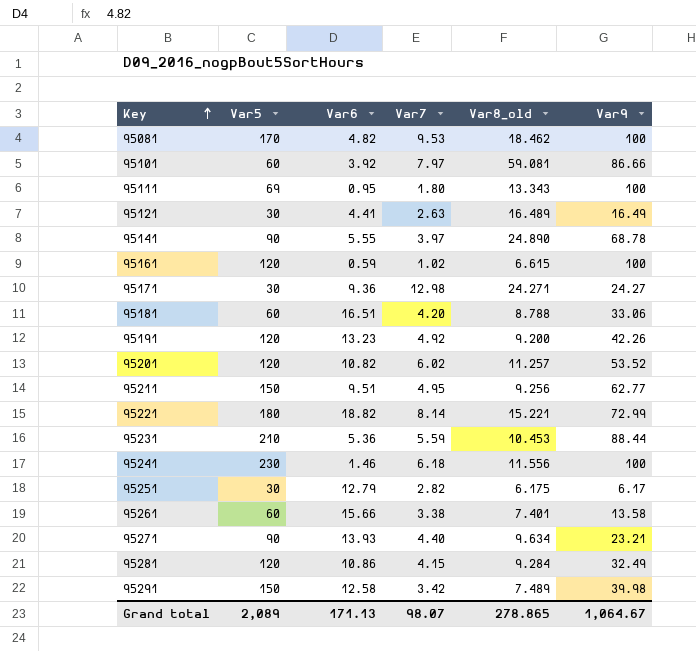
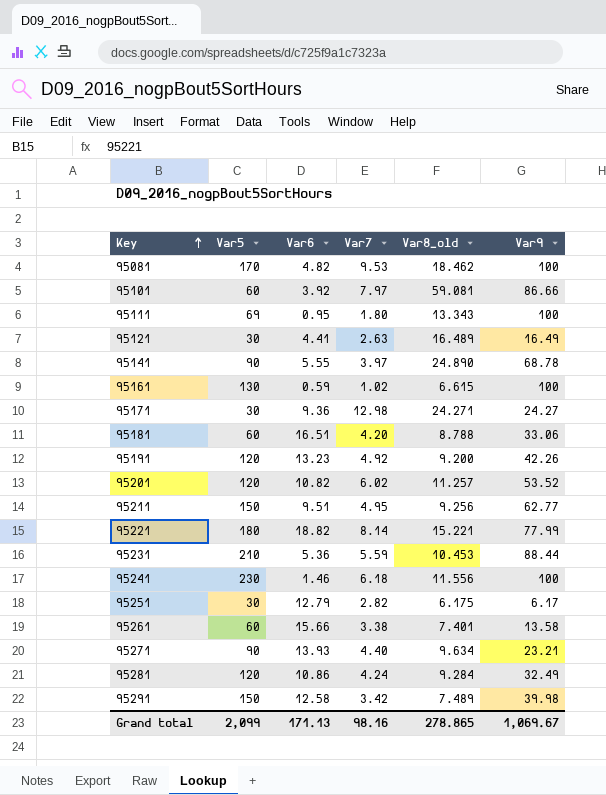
95161 | Var5: 120 -> 130
95221 | Var9: 72.99 -> 77.99
95281 | Var7: 4.15 -> 4.24
Grand total | Var5: 2,089 -> 2,099
Grand total | Var7: 98.07 -> 98.16
Grand total | Var9: 1,064.67 -> 1,069.67

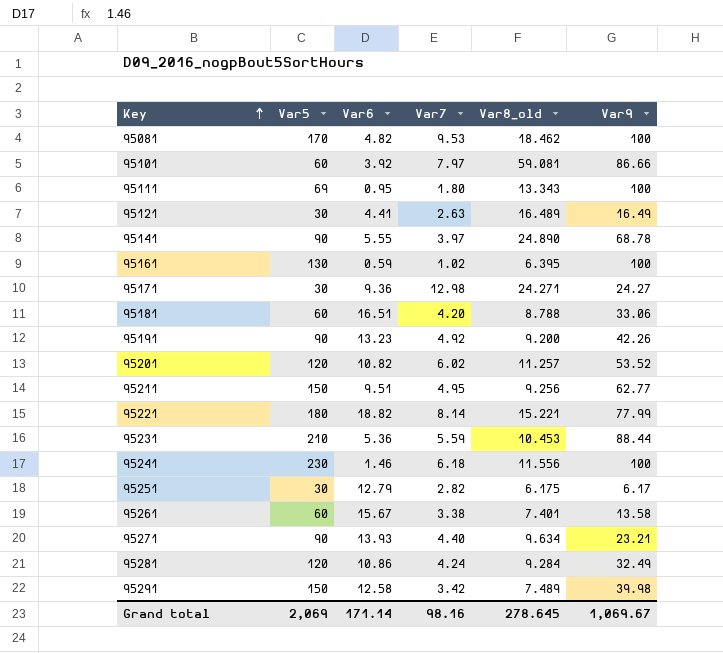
95161 | Var8_old: 6.615 -> 6.395
95191 | Var5: 120 -> 90
95261 | Var6: 15.66 -> 15.67
Grand total | Var5: 2,099 -> 2,069
Grand total | Var6: 171.13 -> 171.14
Grand total | Var8_old: 278.865 -> 278.645

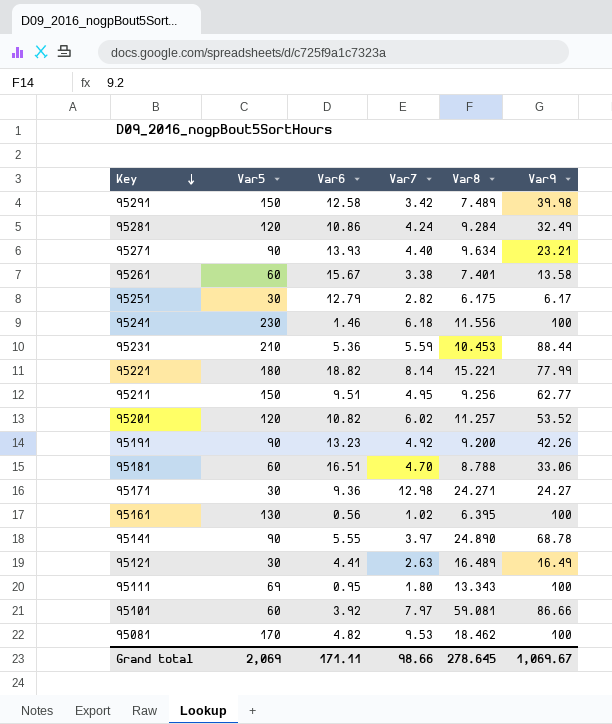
row order: Key ascending -> Key descending
column name: Var8_old -> Var8
95181 | Var7: 4.20 -> 4.70
95161 | Var6: 0.59 -> 0.56
Grand total | Var6: 171.14 -> 171.11
Grand total | Var7: 98.16 -> 98.66

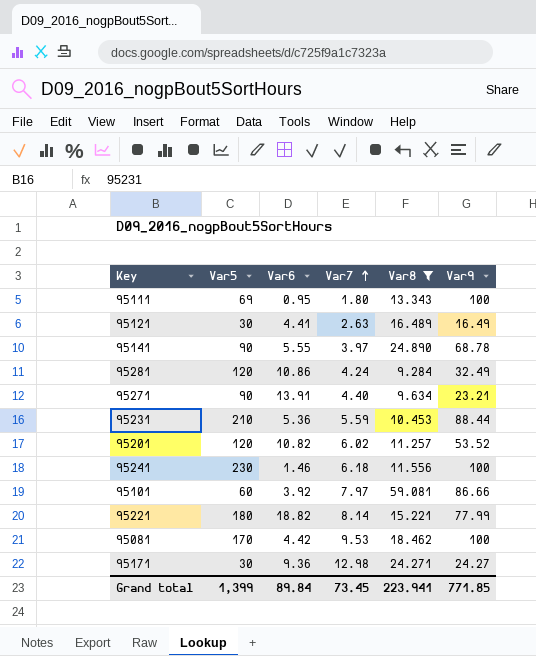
filter: none -> Var8 >= 9.284
row order: Key descending -> Var7 ascending
95271 | Var6: 13.93 -> 13.91
95081 | Var6: 4.82 -> 4.42
Grand total | Var5: 2,069 -> 1,399
Grand total | Var6: 171.11 -> 89.84
Grand total | Var7: 98.66 -> 73.45
Grand total | Var8: 278.645 -> 223.941
Grand total | Var9: 1,069.67 -> 771.85

